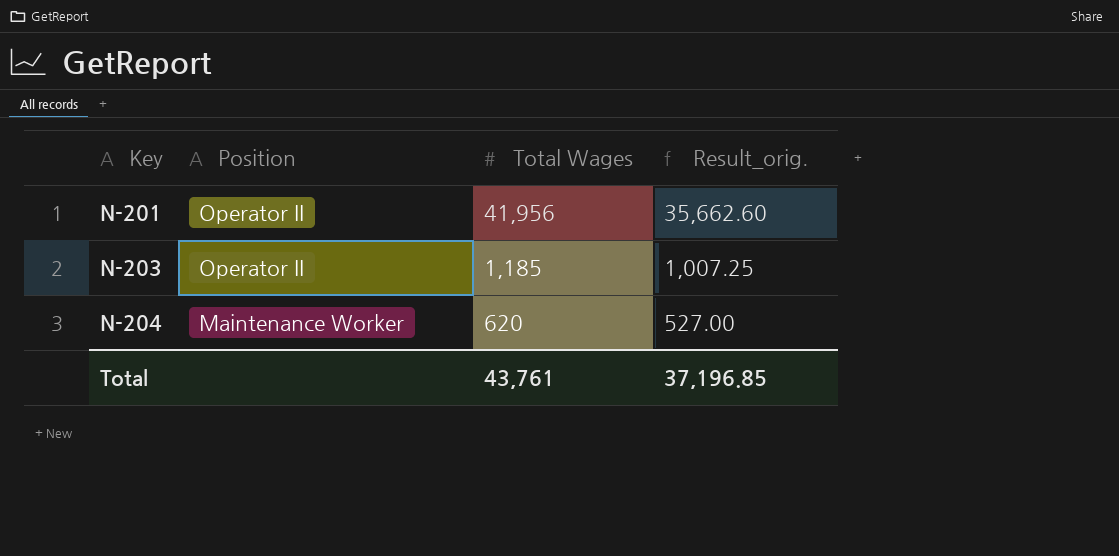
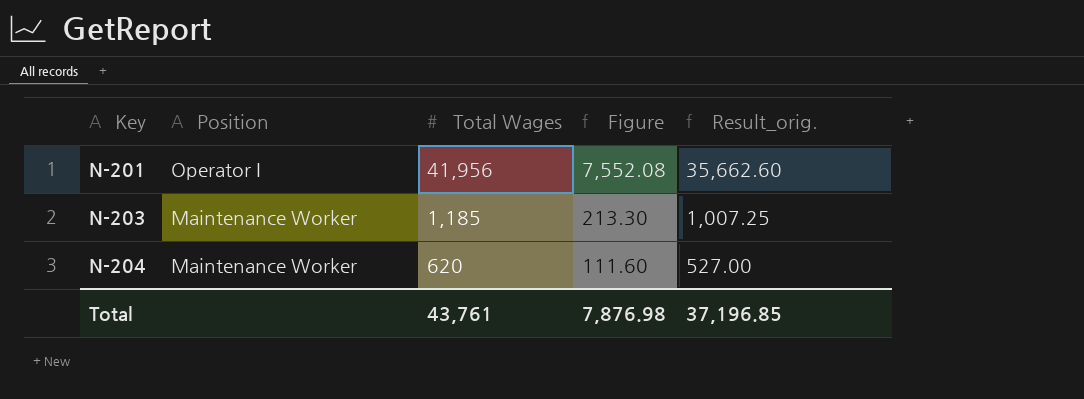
column Figure | formula: none -> [Total Wages] * 0.18
N-201 | Position: Operator II -> Operator I
N-203 | Position: Operator II -> Maintenance Worker

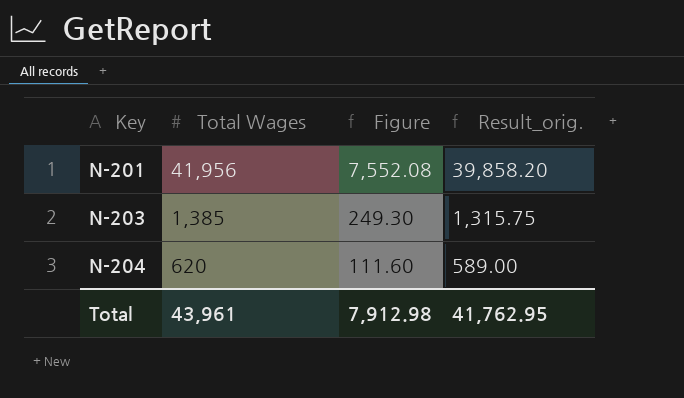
column Position | position: 2 -> none
column Result_orig. | formula: [Total Wages] * 0.85 -> [Total Wages] * 0.95
N-203 | Total Wages: 1,185 -> 1,385
N-203 | Figure: 213.30 -> 249.30
Total | Total Wages: 43,761 -> 43,961
Total | Figure: 7,876.98 -> 7,912.98
Total | Result_orig.: 37,196.85 -> 41,762.95

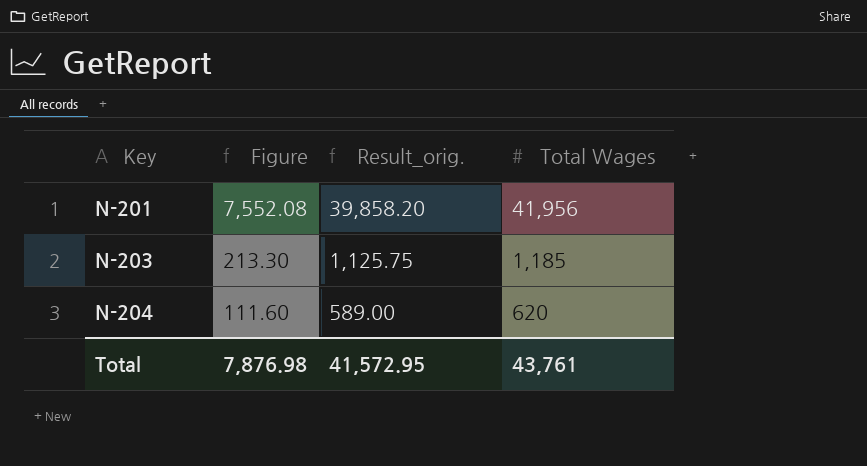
column Total Wages | position: 2 -> 4
N-203 | Figure: 249.30 -> 213.30
N-203 | Result_orig.: 1,315.75 -> 1,125.75
N-203 | Total Wages: 1,385 -> 1,185
Total | Figure: 7,912.98 -> 7,876.98
Total | Result_orig.: 41,762.95 -> 41,572.95
Total | Total Wages: 43,961 -> 43,761

